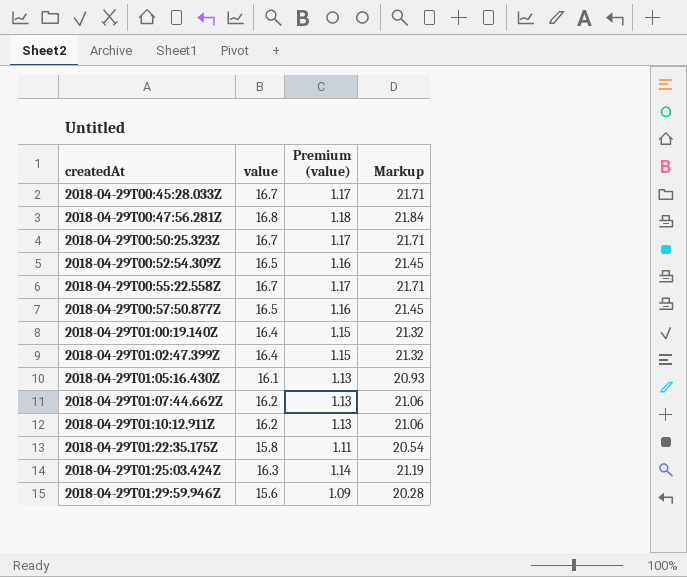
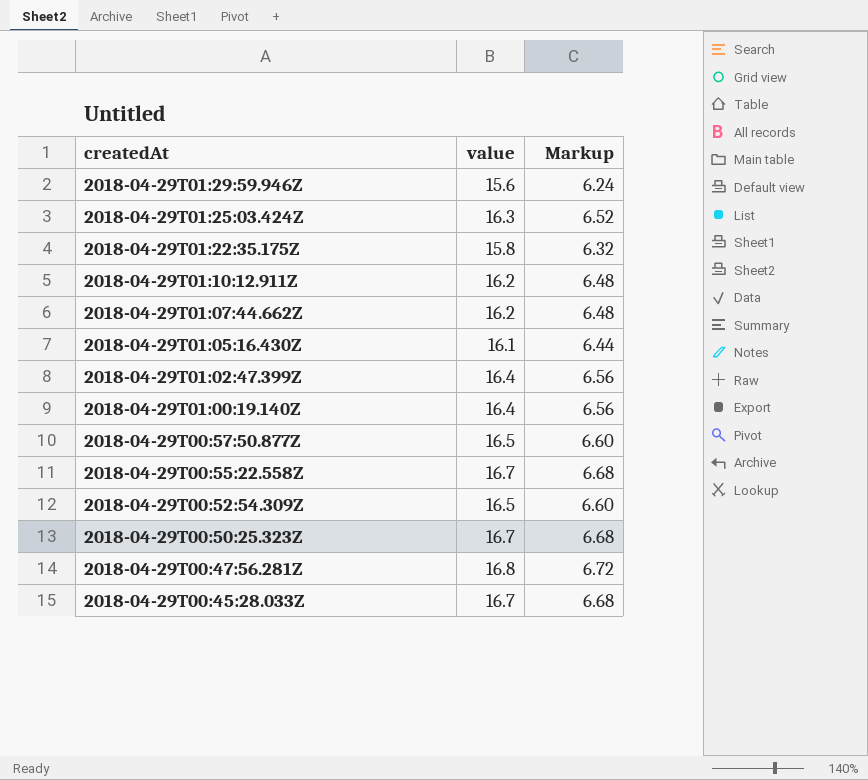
row order: createdAt ascending -> createdAt descending
column Premium (value) | formula: [value] * 0.07 -> none
column Markup | formula: [value] * 1.3 -> [value] * 0.4

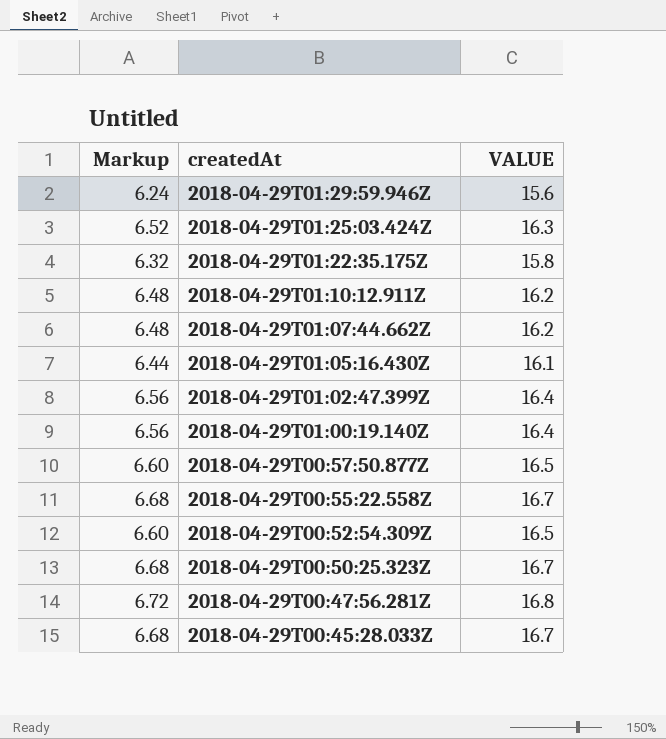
column Markup | position: 3 -> 1
column name: value -> VALUE

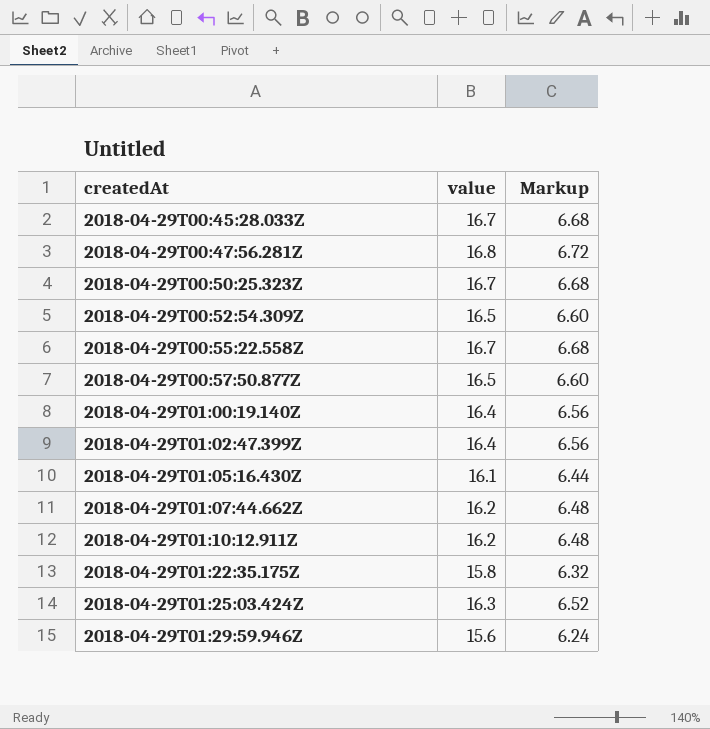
row order: createdAt descending -> createdAt ascending
column name: VALUE -> value
column Markup | position: 1 -> 3

